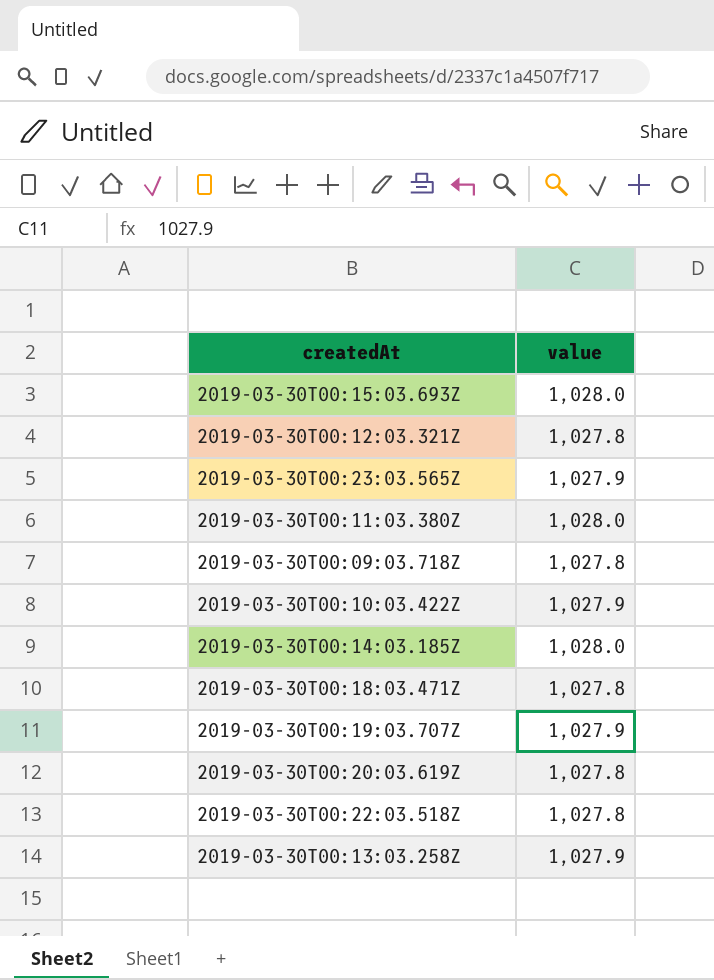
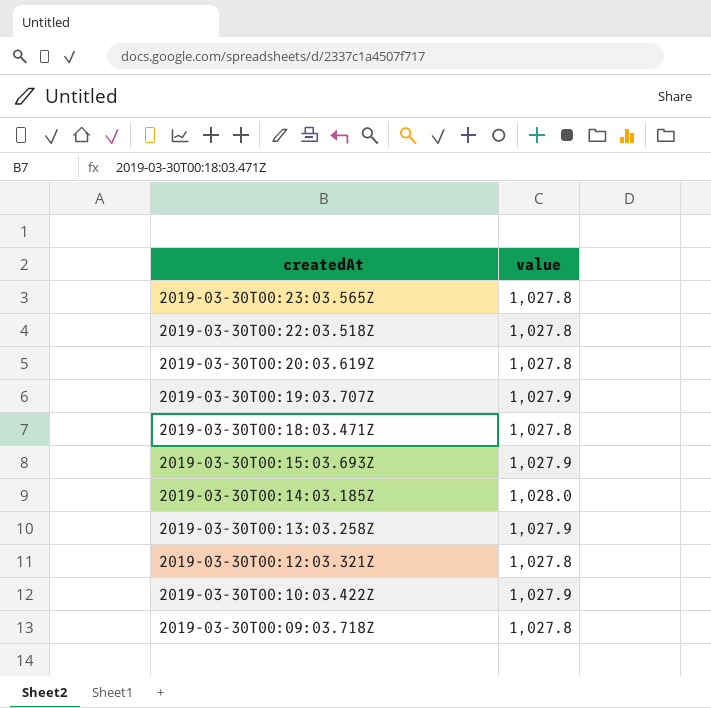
row order: none -> createdAt descending
row 2019-03-30T00:11:03.380Z: 1,028.0 -> none
2019-03-30T00:23:03.565Z | value: 1,027.9 -> 1,027.8
2019-03-30T00:15:03.693Z | value: 1,028.0 -> 1,027.9

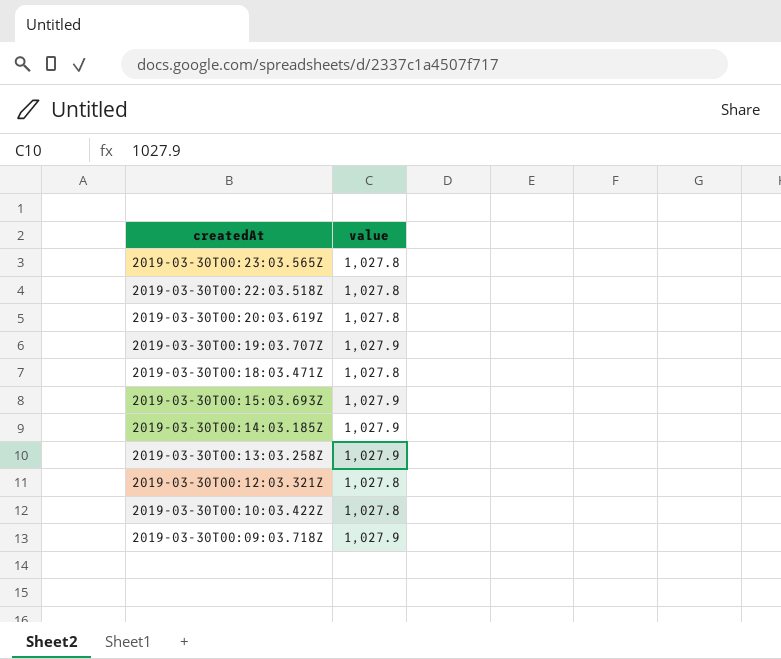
2019-03-30T00:14:03.185Z | value: 1,028.0 -> 1,027.9
2019-03-30T00:10:03.422Z | value: 1,027.9 -> 1,027.8
2019-03-30T00:09:03.718Z | value: 1,027.8 -> 1,027.9

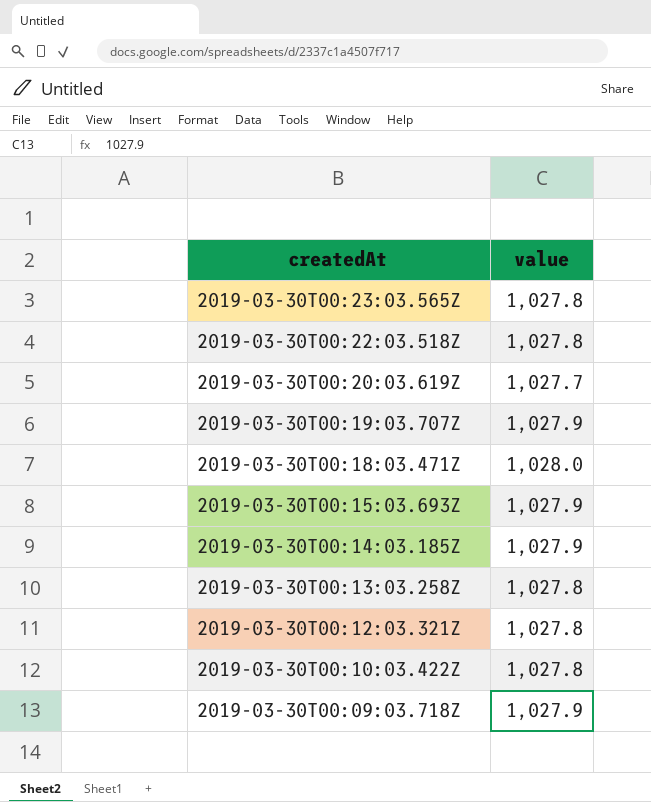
2019-03-30T00:20:03.619Z | value: 1,027.8 -> 1,027.7
2019-03-30T00:18:03.471Z | value: 1,027.8 -> 1,028.0
2019-03-30T00:13:03.258Z | value: 1,027.9 -> 1,027.8

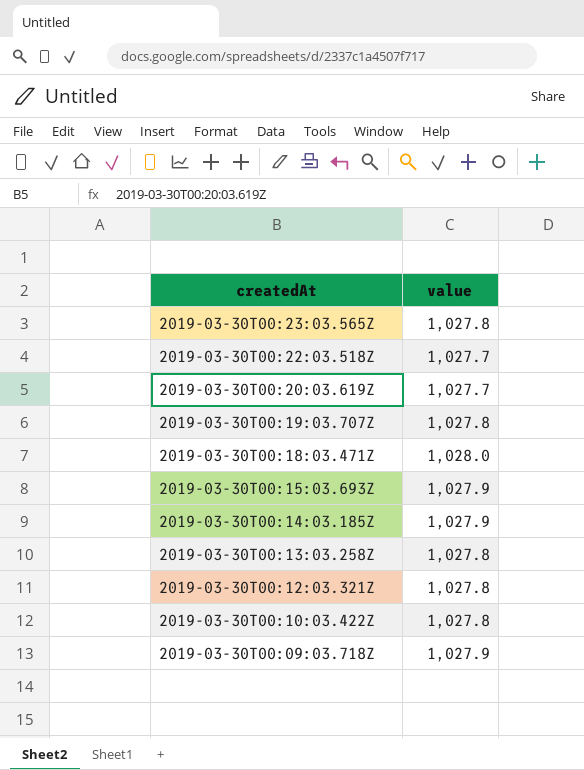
2019-03-30T00:22:03.518Z | value: 1,027.8 -> 1,027.7
2019-03-30T00:19:03.707Z | value: 1,027.9 -> 1,027.8

